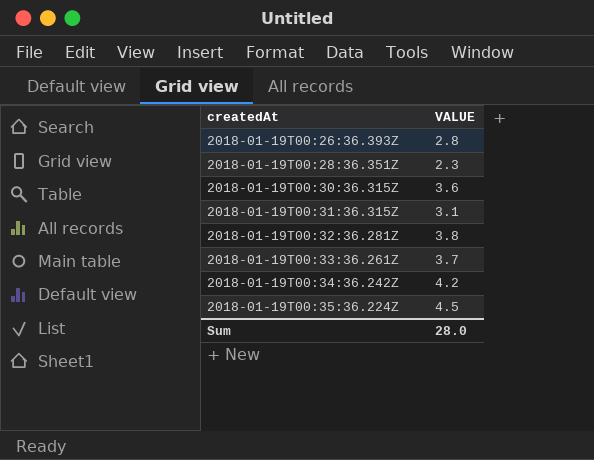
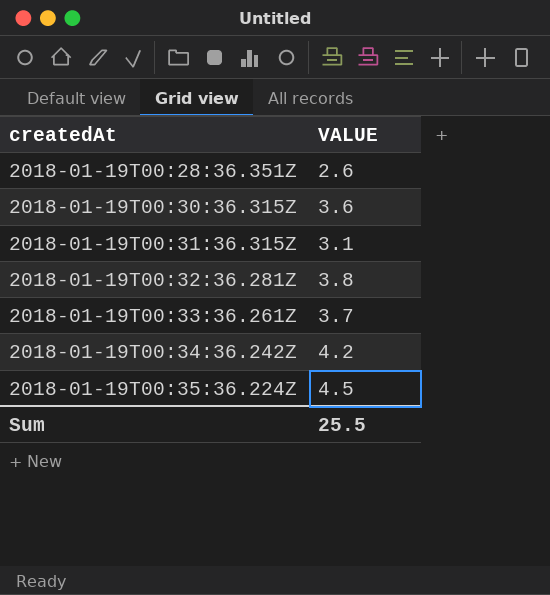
row 2018-01-19T00:26:36.393Z: 2.8 -> none
2018-01-19T00:28:36.351Z | VALUE: 2.3 -> 2.6
Sum | VALUE: 28.0 -> 25.5

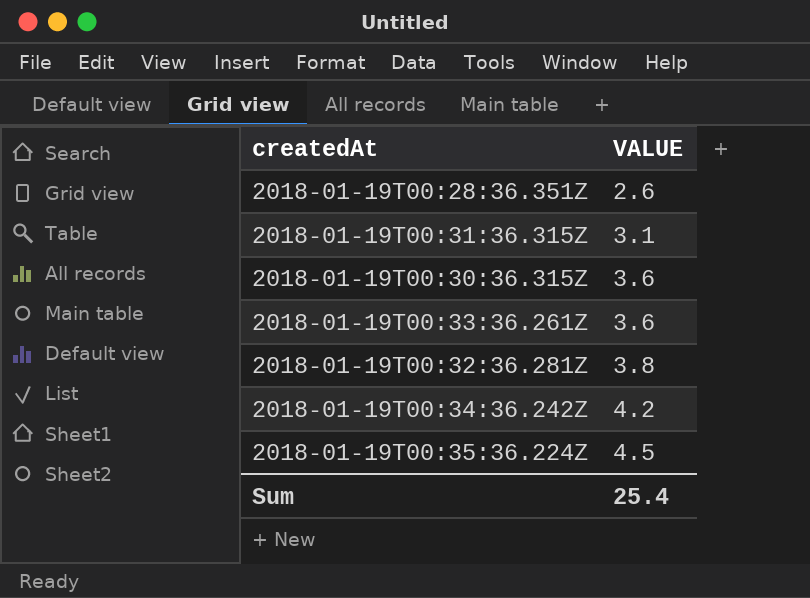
row order: createdAt ascending -> VALUE ascending
2018-01-19T00:33:36.261Z | VALUE: 3.7 -> 3.6
Sum | VALUE: 25.5 -> 25.4

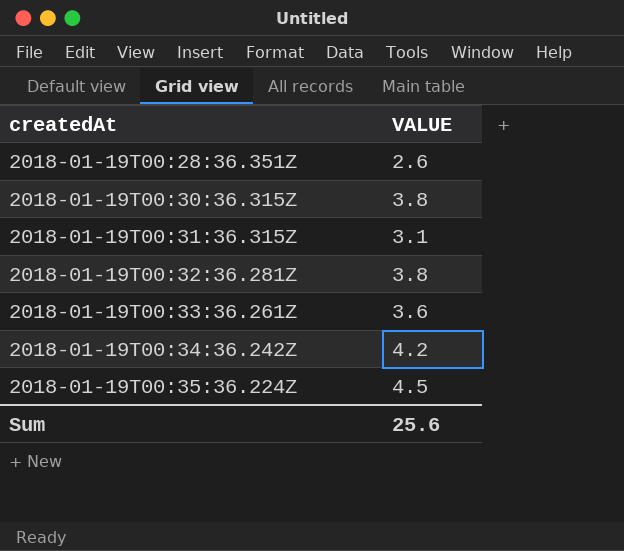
row order: VALUE ascending -> createdAt ascending
2018-01-19T00:30:36.315Z | VALUE: 3.6 -> 3.8
Sum | VALUE: 25.4 -> 25.6

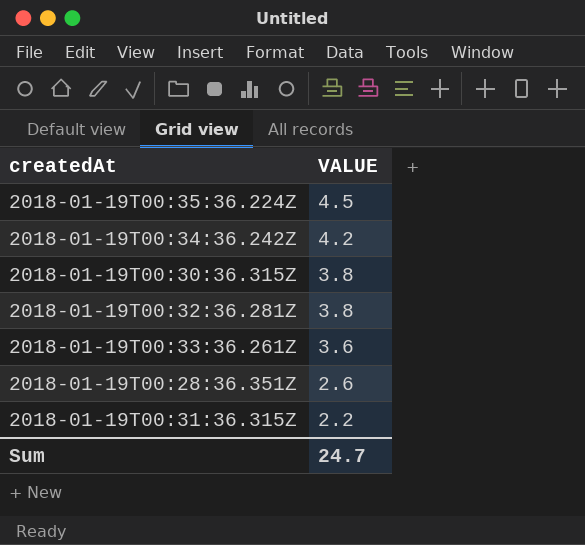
row order: createdAt ascending -> VALUE descending
2018-01-19T00:31:36.315Z | VALUE: 3.1 -> 2.2
Sum | VALUE: 25.6 -> 24.7

